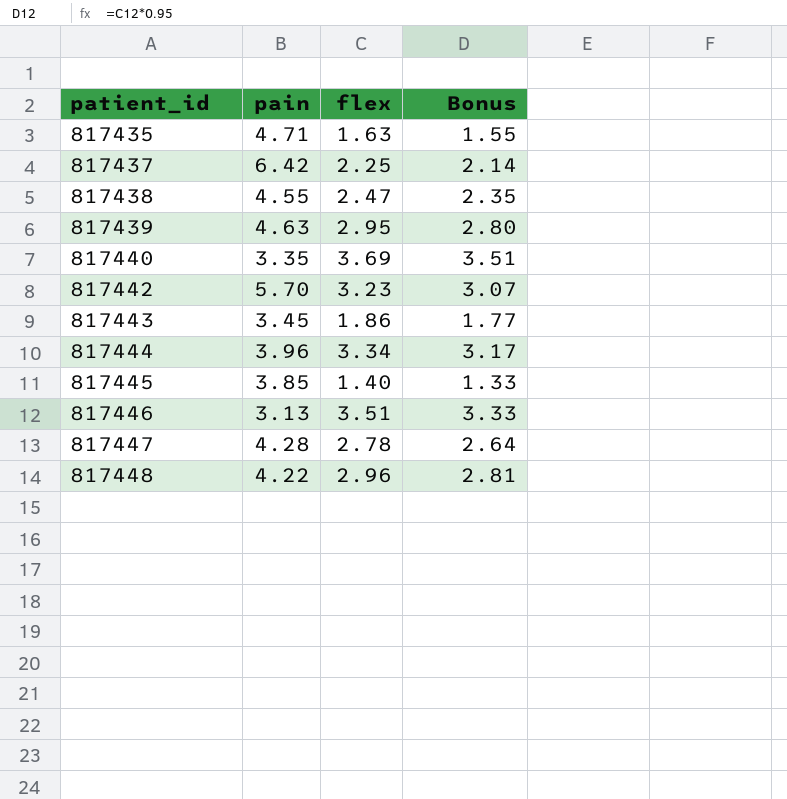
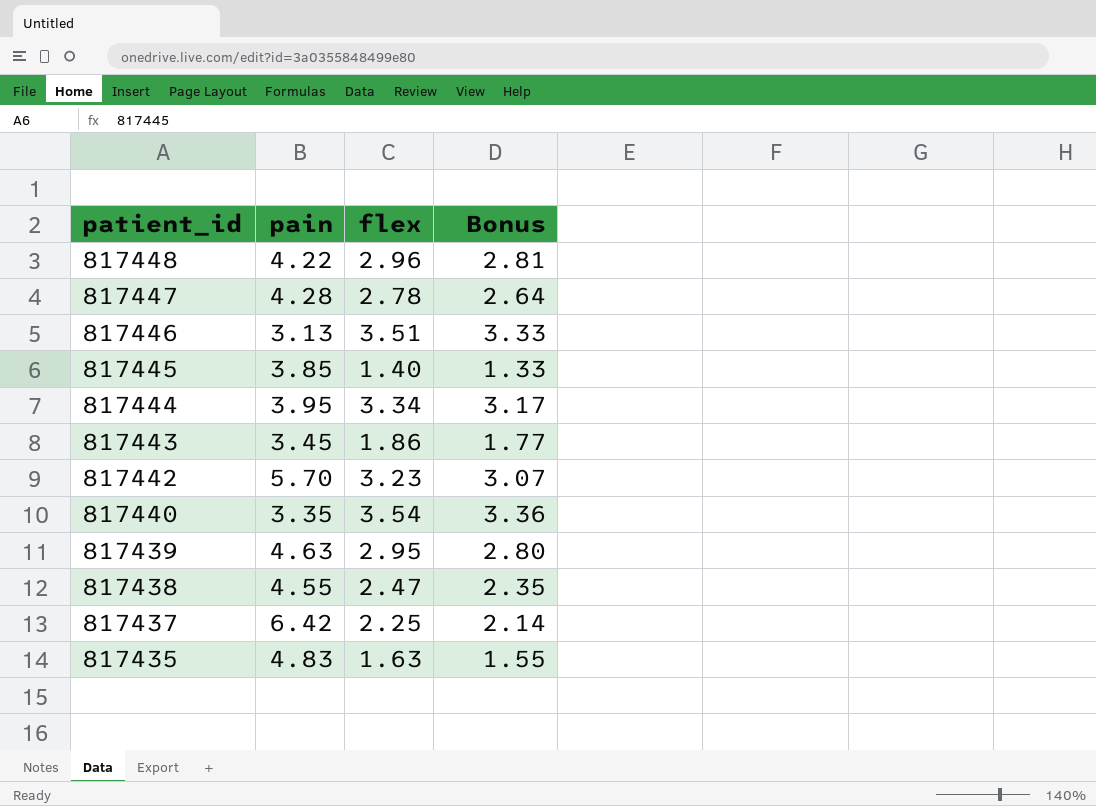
row order: patient_id ascending -> patient_id descending
817444 | pain: 3.96 -> 3.95
817440 | flex: 3.69 -> 3.54
817440 | Bonus: 3.51 -> 3.36
817435 | pain: 4.71 -> 4.83

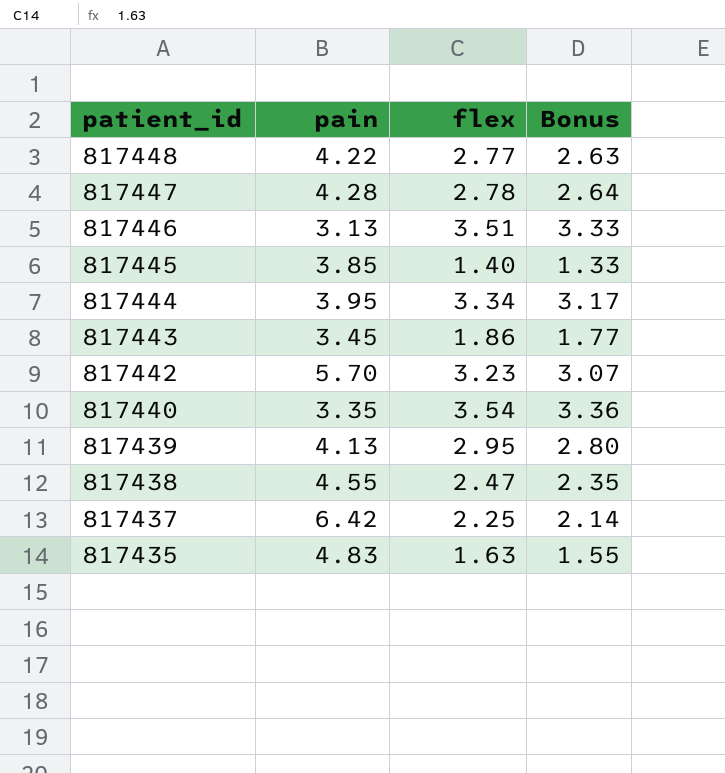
817448 | flex: 2.96 -> 2.77
817448 | Bonus: 2.81 -> 2.63
817439 | pain: 4.63 -> 4.13

